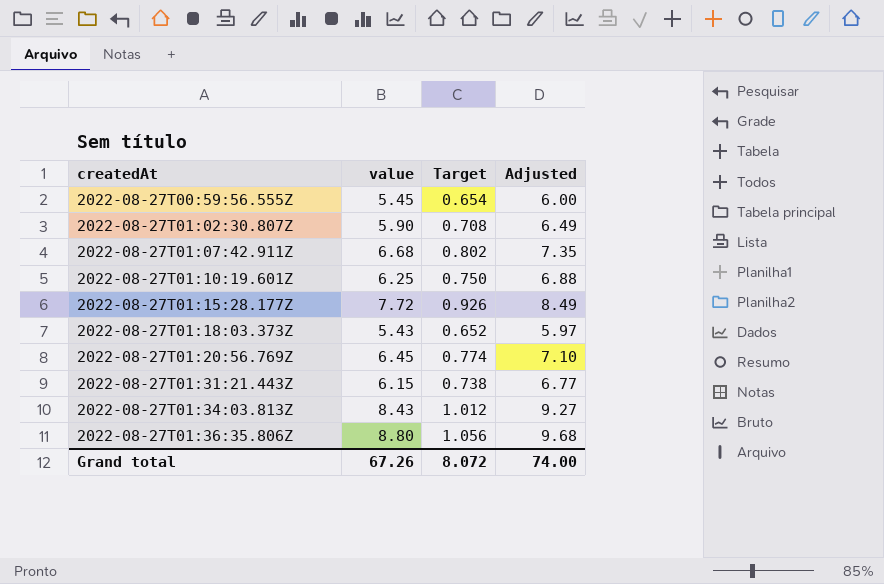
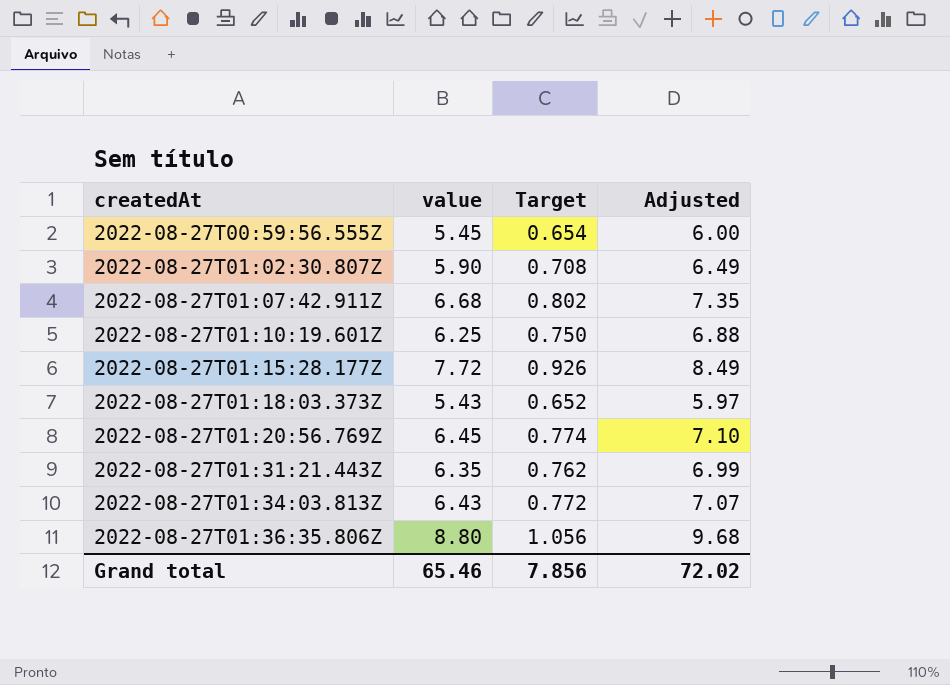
2022-08-27T01:31:21.443Z | value: 6.15 -> 6.35
2022-08-27T01:31:21.443Z | Target: 0.738 -> 0.762
2022-08-27T01:31:21.443Z | Adjusted: 6.77 -> 6.99
2022-08-27T01:34:03.813Z | value: 8.43 -> 6.43
2022-08-27T01:34:03.813Z | Target: 1.012 -> 0.772
2022-08-27T01:34:03.813Z | Adjusted: 9.27 -> 7.07
Grand total | value: 67.26 -> 65.46
Grand total | Target: 8.072 -> 7.856
Grand total | Adjusted: 74.00 -> 72.02

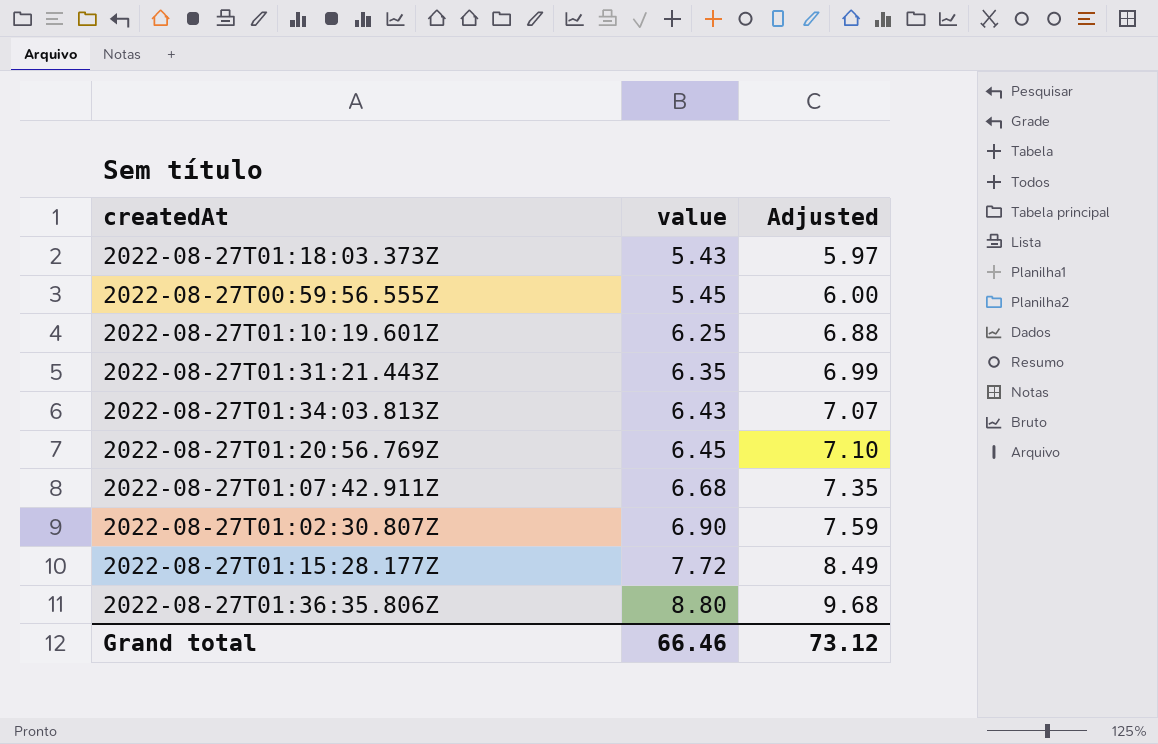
row order: createdAt ascending -> value ascending
column Target | formula: [value] * 0.12 -> none
2022-08-27T01:02:30.807Z | value: 5.90 -> 6.90
2022-08-27T01:02:30.807Z | Adjusted: 6.49 -> 7.59
Grand total | value: 65.46 -> 66.46
Grand total | Adjusted: 72.02 -> 73.12

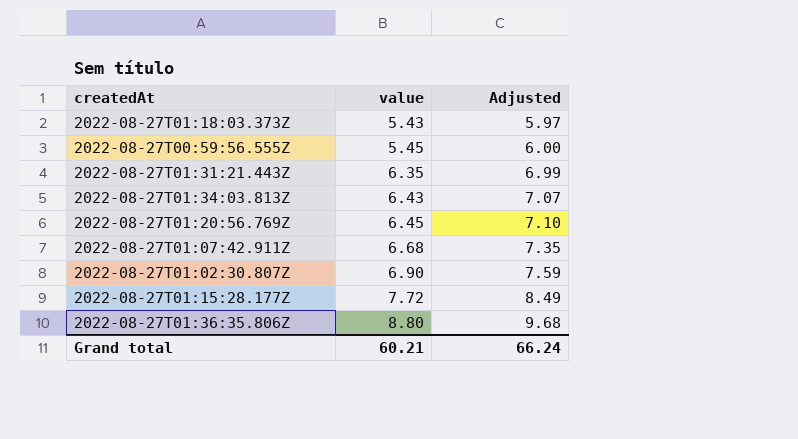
row 2022-08-27T01:10:19.601Z: 6.25 | 6.88 -> none
Grand total | value: 66.46 -> 60.21
Grand total | Adjusted: 73.12 -> 66.24

